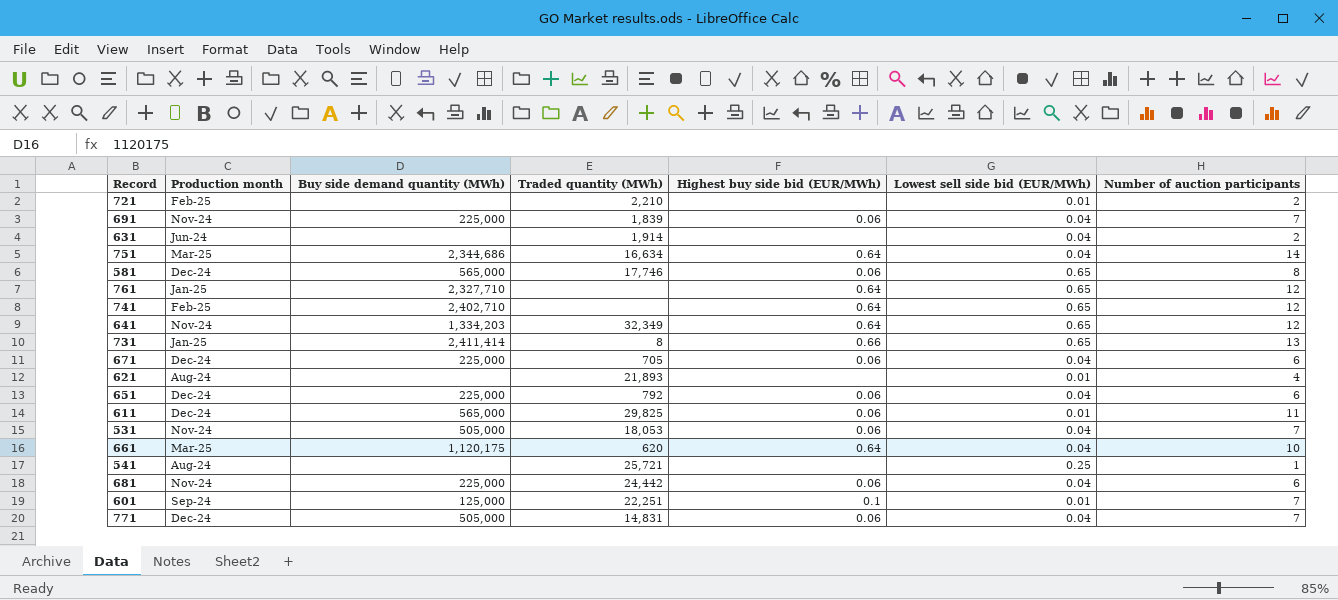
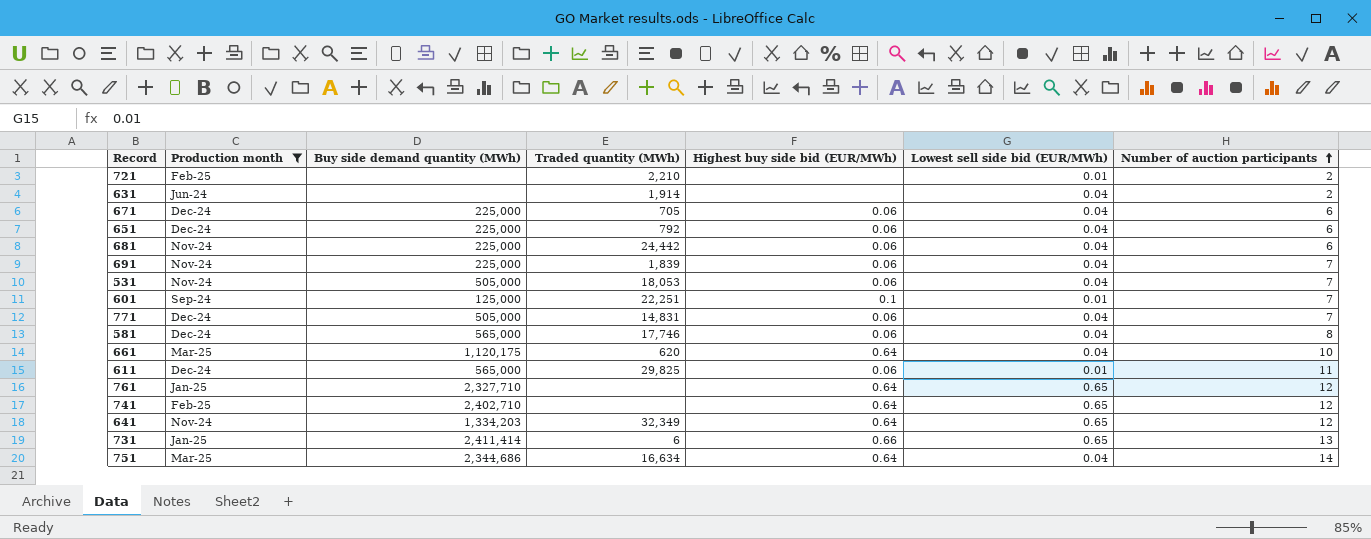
filter: none -> Production month != Aug-24
row order: none -> Number of auction participants ascending
581 | Lowest sell side bid (EUR/MWh): 0.65 -> 0.04
731 | Traded quantity (MWh): 8 -> 6

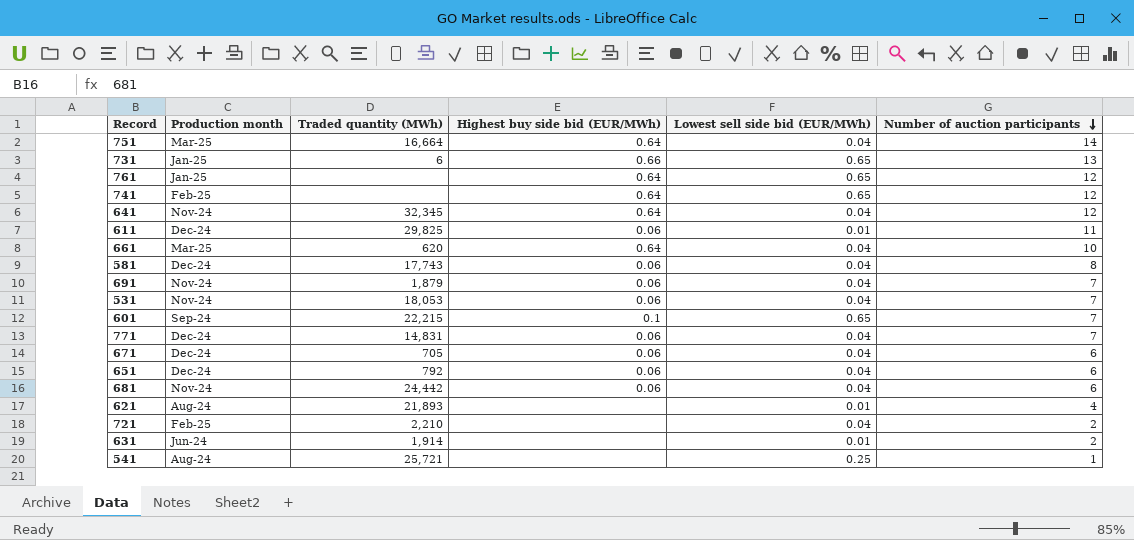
filter: Production month != Aug-24 -> none
row order: Number of auction participants ascending -> Number of auction participants descending
column Buy side demand quantity (MWh) | position: 3 -> none
751 | Traded quantity (MWh): 16,634 -> 16,664
641 | Traded quantity (MWh): 32,349 -> 32,345
641 | Lowest sell side bid (EUR/MWh): 0.65 -> 0.04
581 | Traded quantity (MWh): 17,746 -> 17,743
691 | Traded quantity (MWh): 1,839 -> 1,879
601 | Traded quantity (MWh): 22,251 -> 22,215
601 | Lowest sell side bid (EUR/MWh): 0.01 -> 0.65
721 | Lowest sell side bid (EUR/MWh): 0.01 -> 0.04
631 | Lowest sell side bid (EUR/MWh): 0.04 -> 0.01

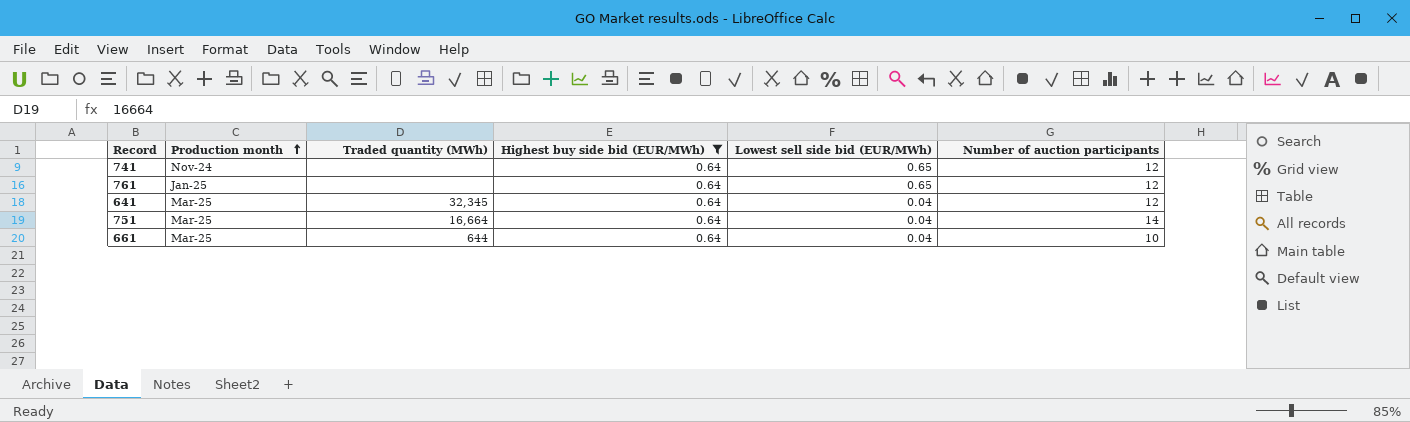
filter: none -> Highest buy side bid (EUR/MWh) = 0.64
row order: Number of auction participants descending -> Production month ascending
741 | Production month: Feb-25 -> Nov-24
641 | Production month: Nov-24 -> Mar-25
661 | Traded quantity (MWh): 620 -> 644

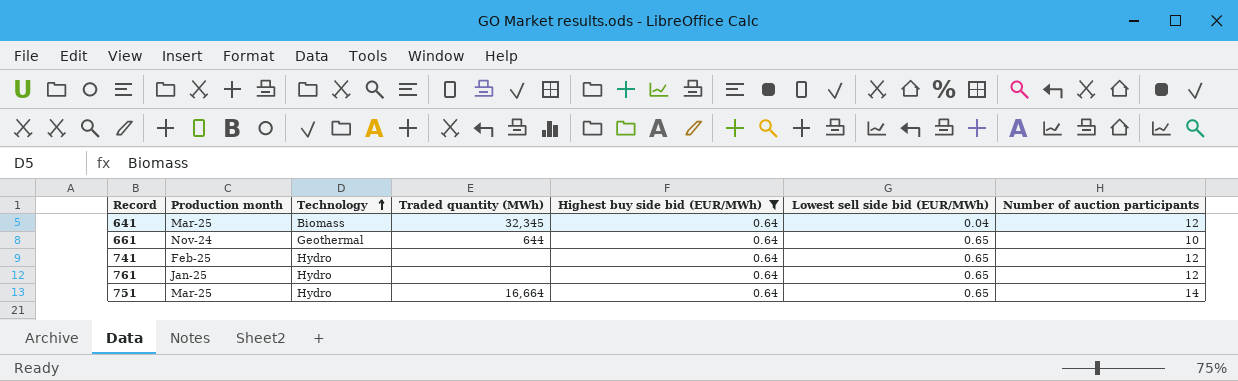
row order: Production month ascending -> Technology ascending
column Technology | position: none -> 3
661 | Production month: Mar-25 -> Nov-24
661 | Lowest sell side bid (EUR/MWh): 0.04 -> 0.65
741 | Production month: Nov-24 -> Feb-25
751 | Lowest sell side bid (EUR/MWh): 0.04 -> 0.65

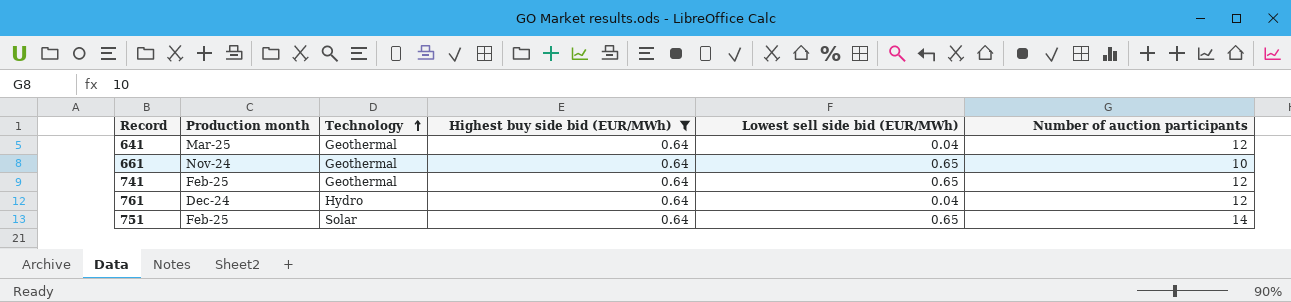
column Traded quantity (MWh) | position: 4 -> none
641 | Technology: Biomass -> Geothermal
741 | Technology: Hydro -> Geothermal
761 | Production month: Jan-25 -> Dec-24
761 | Lowest sell side bid (EUR/MWh): 0.65 -> 0.04
751 | Production month: Mar-25 -> Feb-25
751 | Technology: Hydro -> Solar

